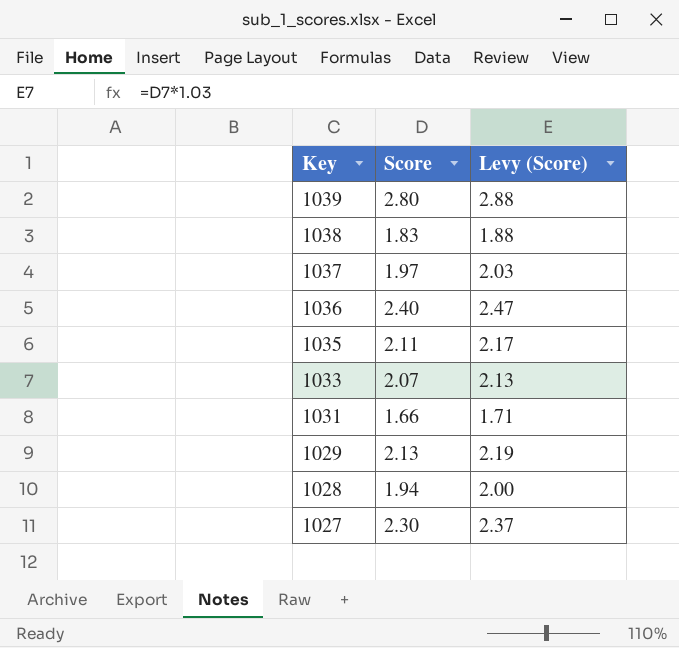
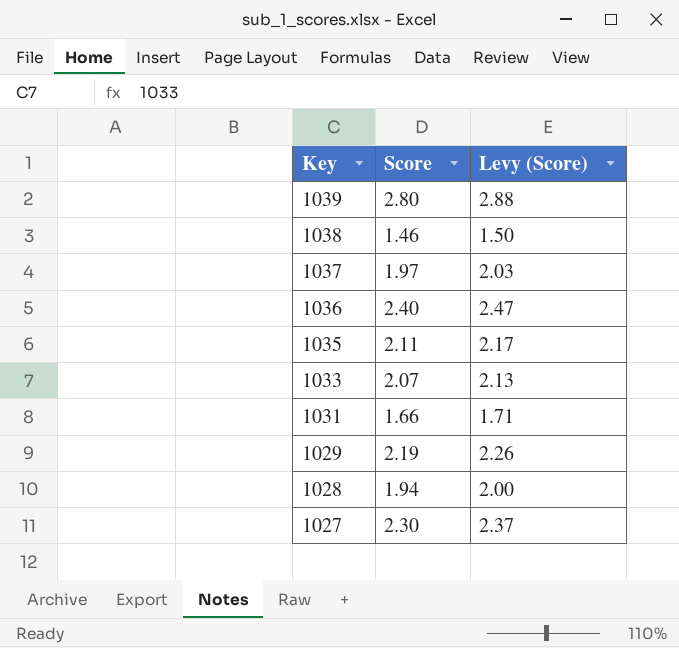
1038 | Score: 1.83 -> 1.46
1038 | Levy (Score): 1.88 -> 1.50
1029 | Score: 2.13 -> 2.19
1029 | Levy (Score): 2.19 -> 2.26

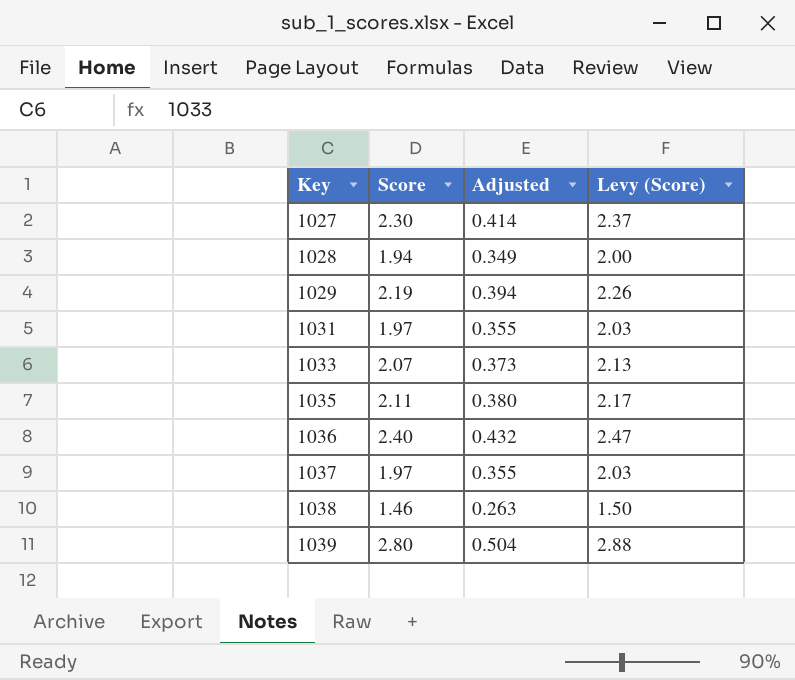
row order: Key descending -> Key ascending
column Adjusted | formula: none -> [Score] * 0.18
1031 | Score: 1.66 -> 1.97
1031 | Levy (Score): 1.71 -> 2.03

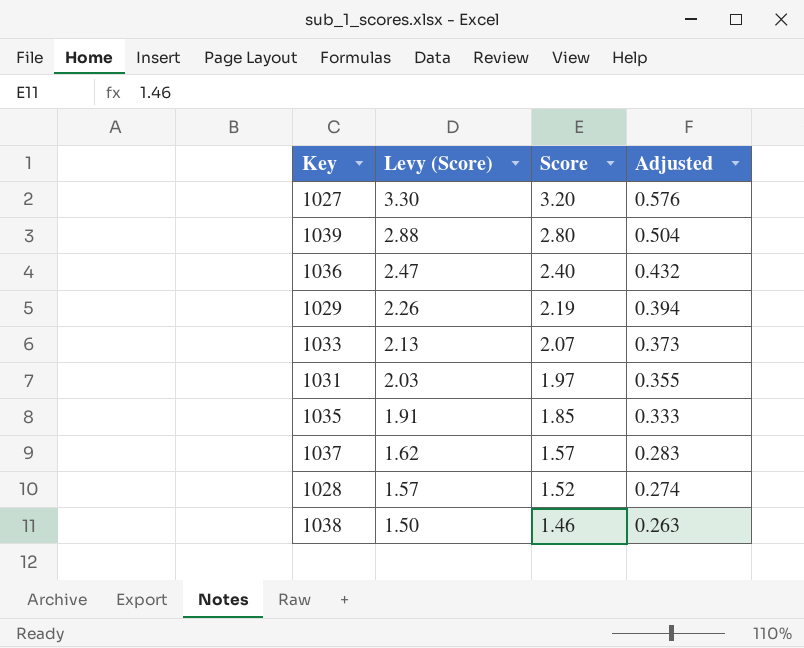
row order: Key ascending -> Levy (Score) descending
column Levy (Score) | position: 4 -> 2
1027 | Levy (Score): 2.37 -> 3.30
1027 | Score: 2.30 -> 3.20
1027 | Adjusted: 0.414 -> 0.576
1035 | Levy (Score): 2.17 -> 1.91
1035 | Score: 2.11 -> 1.85
1035 | Adjusted: 0.380 -> 0.333
1037 | Levy (Score): 2.03 -> 1.62
1037 | Score: 1.97 -> 1.57
1037 | Adjusted: 0.355 -> 0.283
1028 | Levy (Score): 2.00 -> 1.57
1028 | Score: 1.94 -> 1.52
1028 | Adjusted: 0.349 -> 0.274

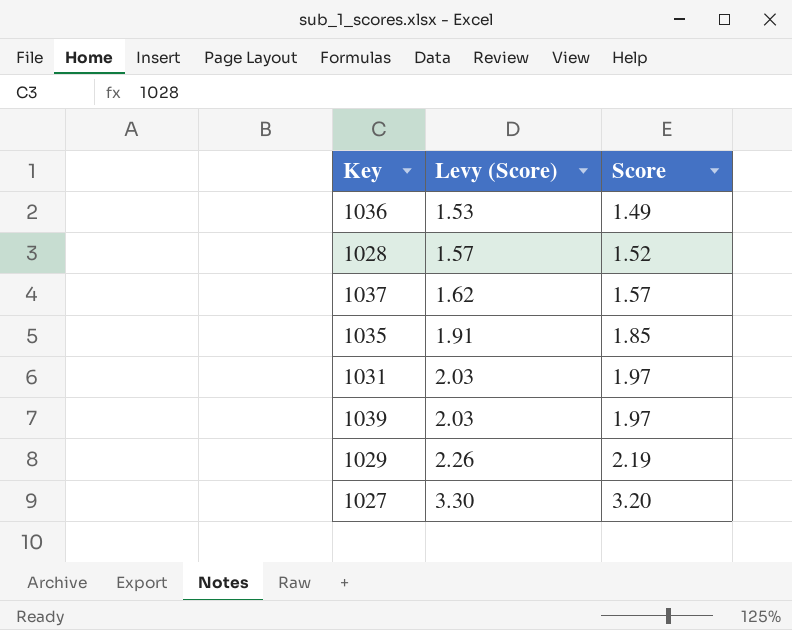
row order: Levy (Score) descending -> Levy (Score) ascending
column Adjusted | formula: [Score] * 0.18 -> none
row 1033: 2.13 | 2.07 | 0.373 -> none
row 1038: 1.50 | 1.46 | 0.263 -> none
1036 | Levy (Score): 2.47 -> 1.53
1036 | Score: 2.40 -> 1.49
1039 | Levy (Score): 2.88 -> 2.03
1039 | Score: 2.80 -> 1.97

